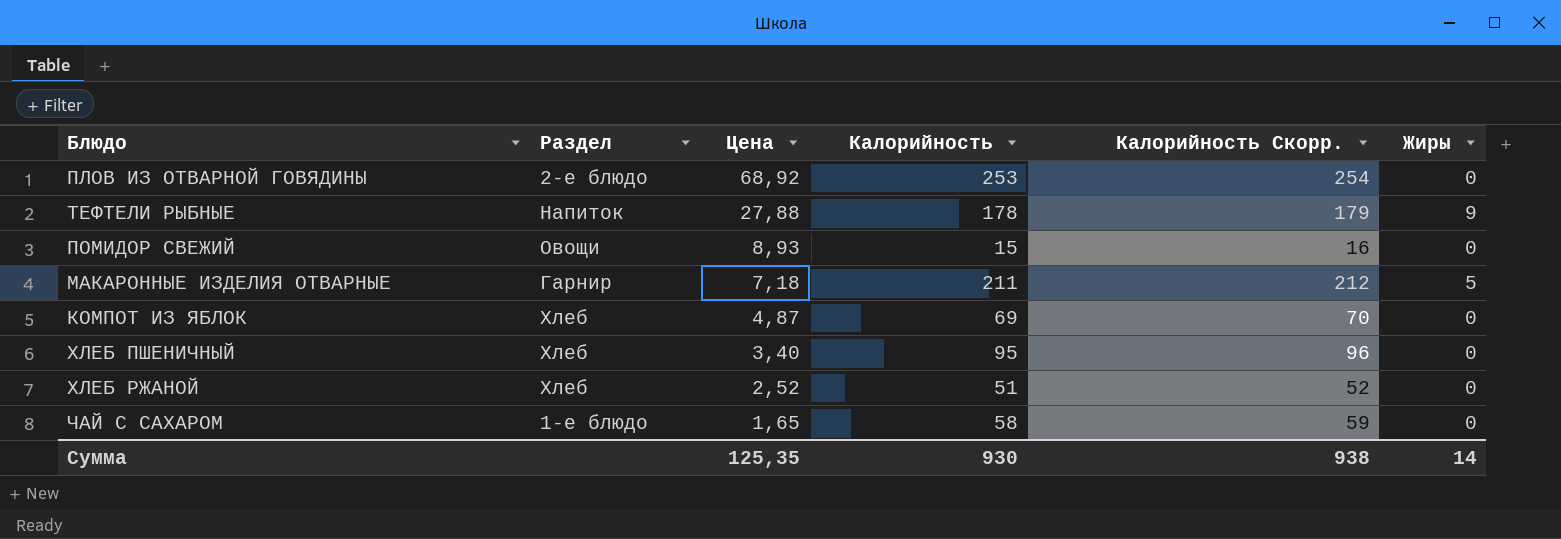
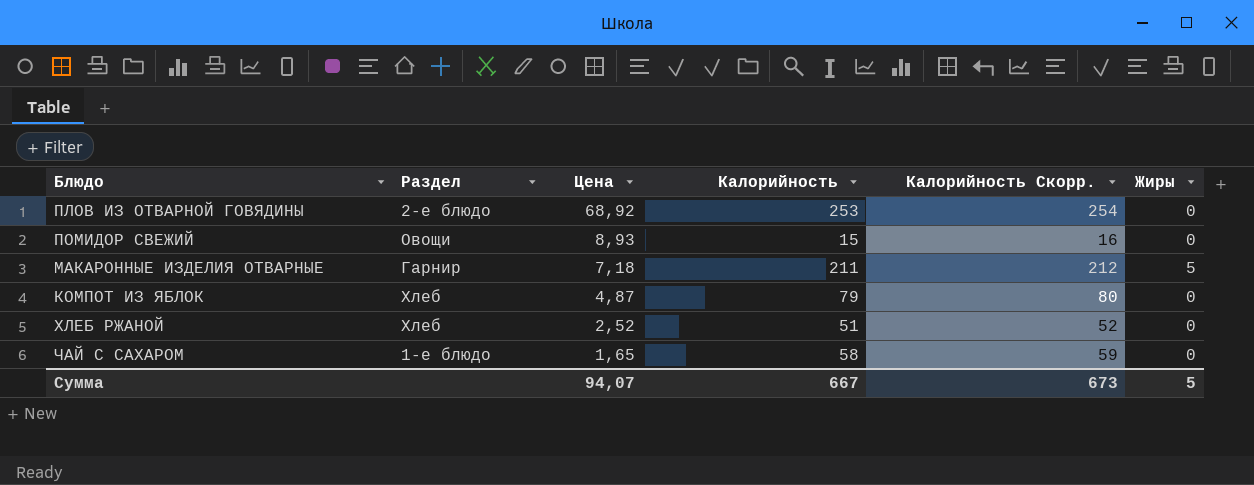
row ТЕФТЕЛИ РЫБНЫЕ: Напиток | 27,88 | 178 | 179 | 9 -> none
row ХЛЕБ ПШЕНИЧНЫЙ: Хлеб | 3,40 | 95 | 96 | 0 -> none
КОМПОТ ИЗ ЯБЛОК | Калорийность: 69 -> 79
КОМПОТ ИЗ ЯБЛОК | Калорийность Скорр.: 70 -> 80
Сумма | Цена: 125,35 -> 94,07
Сумма | Калорийность: 930 -> 667
Сумма | Калорийность Скорр.: 938 -> 673
Сумма | Жиры: 14 -> 5

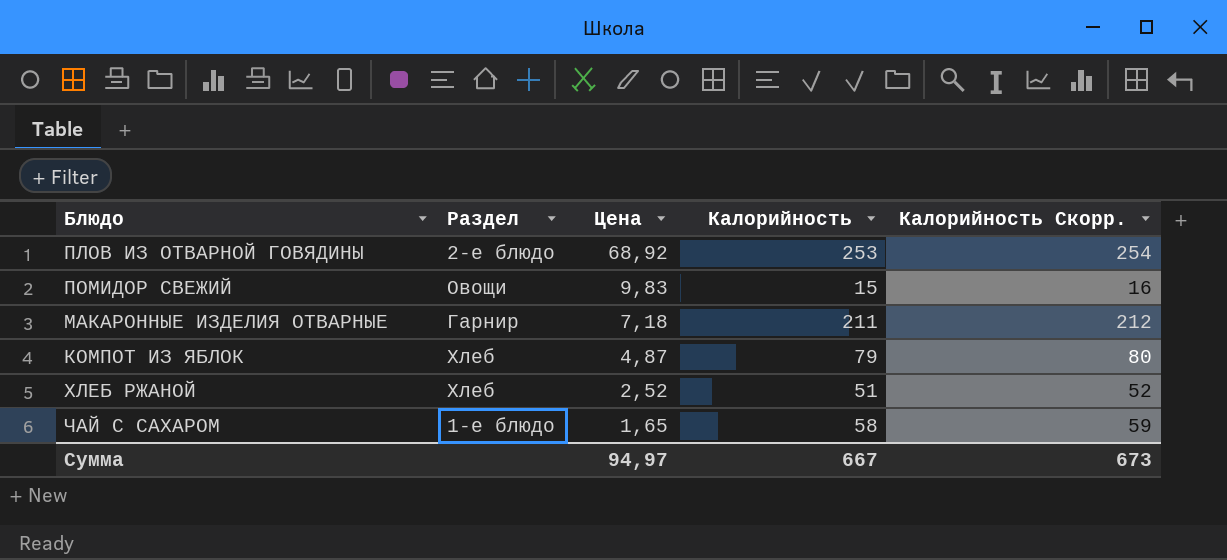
column Жиры | position: 6 -> none
ПОМИДОР СВЕЖИЙ | Цена: 8,93 -> 9,83
Сумма | Цена: 94,07 -> 94,97

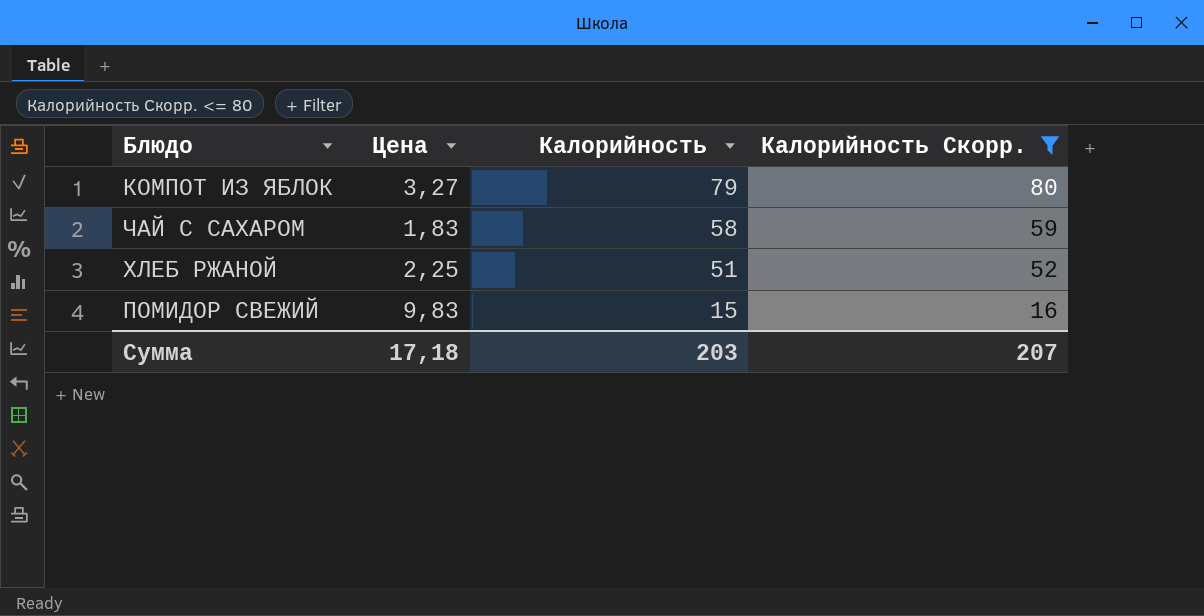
filter: none -> Калорийность Скорр. <= 80
row order: Цена descending -> Калорийность descending
column Раздел | position: 2 -> none
КОМПОТ ИЗ ЯБЛОК | Цена: 4,87 -> 3,27
ЧАЙ С САХАРОМ | Цена: 1,65 -> 1,83
ХЛЕБ РЖАНОЙ | Цена: 2,52 -> 2,25
Сумма | Цена: 94,97 -> 17,18
Сумма | Калорийность: 667 -> 203
Сумма | Калорийность Скорр.: 673 -> 207

